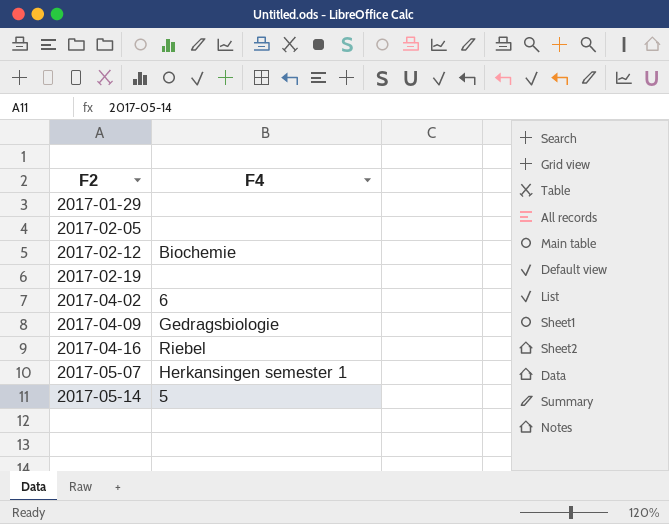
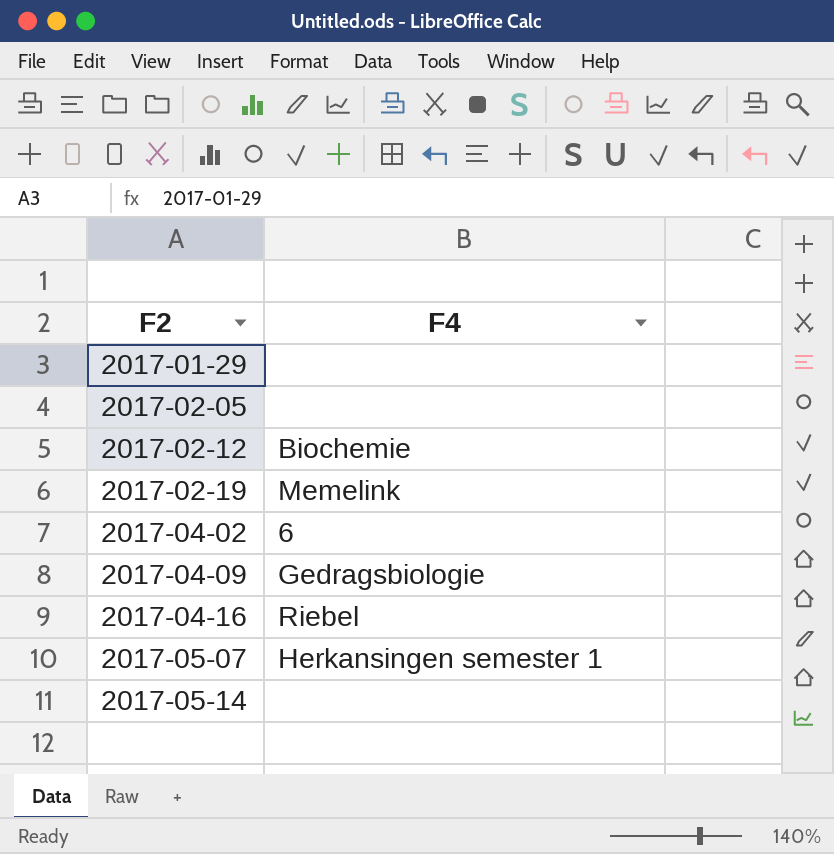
2017-02-19 | F4: none -> Memelink
2017-05-14 | F4: 5 -> none

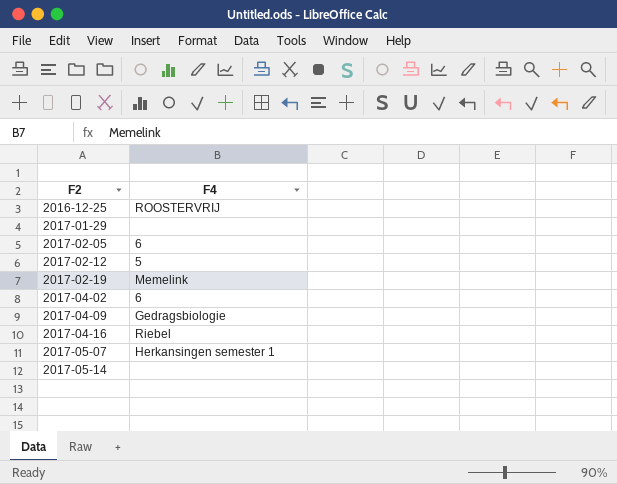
row 2016-12-25: none -> ROOSTERVRIJ
2017-02-05 | F4: none -> 6
2017-02-12 | F4: Biochemie -> 5

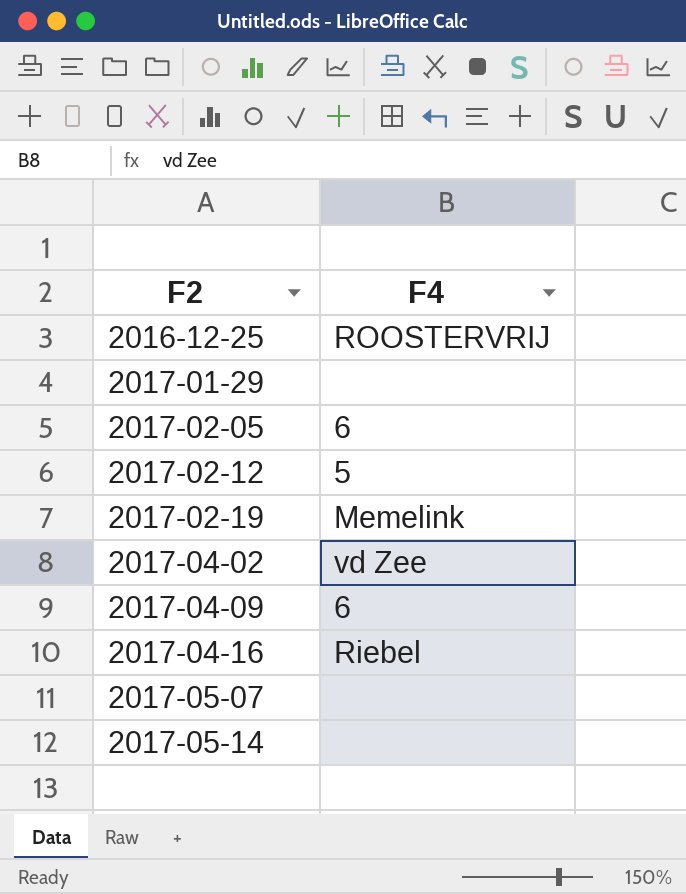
2017-04-02 | F4: 6 -> vd Zee
2017-04-09 | F4: Gedragsbiologie -> 6
2017-05-07 | F4: Herkansingen semester 1 -> none

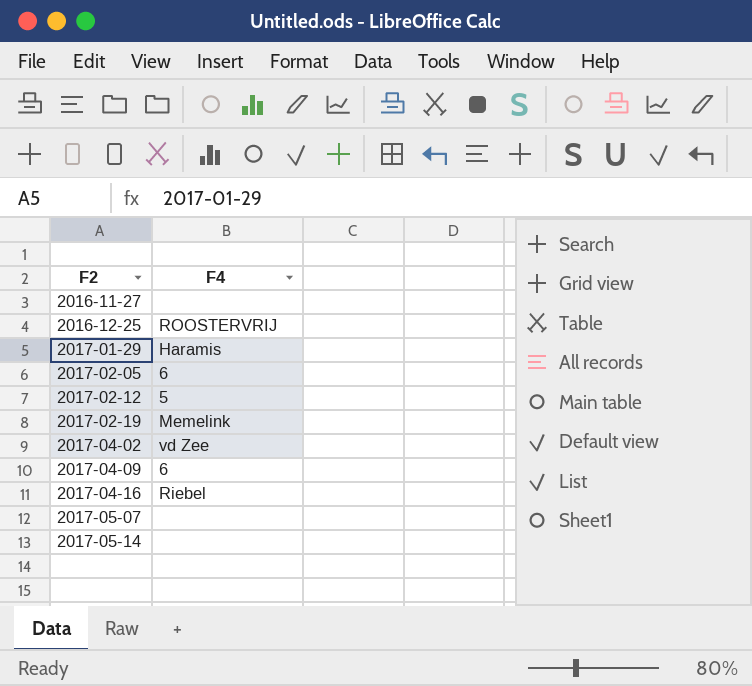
row 2016-11-27: none -> none
2017-01-29 | F4: none -> Haramis

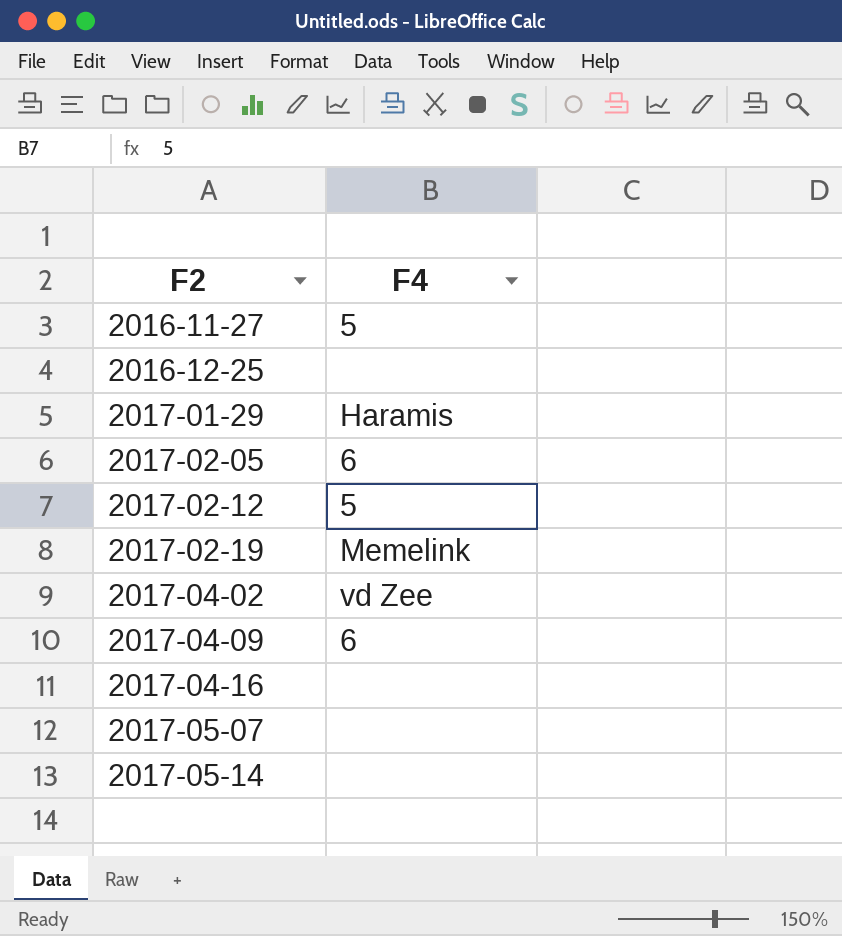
2016-11-27 | F4: none -> 5
2016-12-25 | F4: ROOSTERVRIJ -> none
2017-04-16 | F4: Riebel -> none

